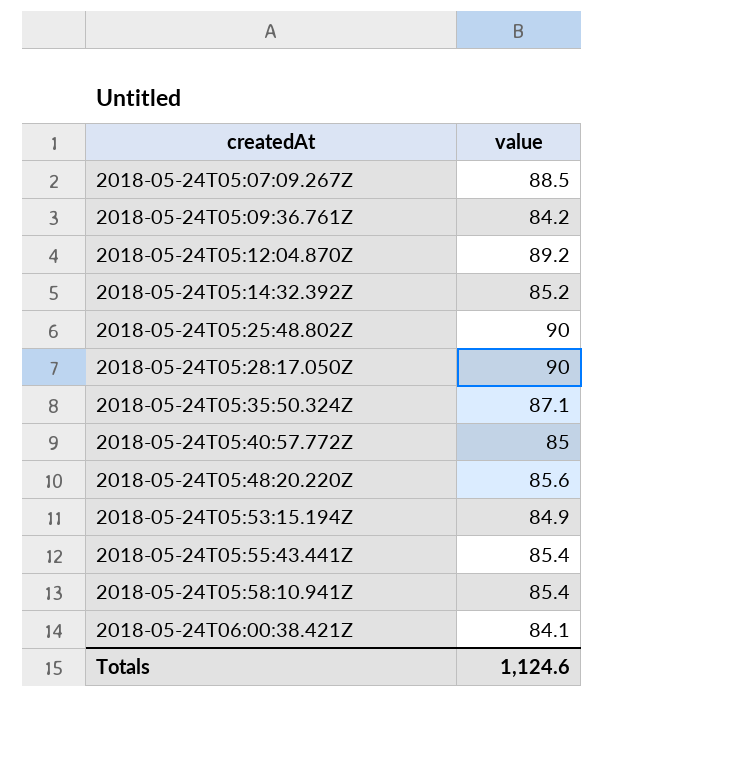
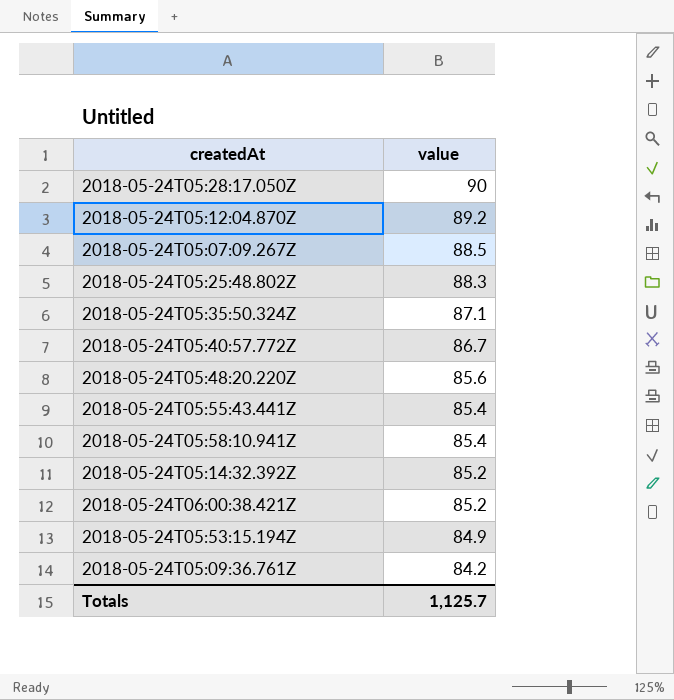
row order: createdAt ascending -> value descending
2018-05-24T05:25:48.802Z | value: 90 -> 88.3
2018-05-24T05:40:57.772Z | value: 85 -> 86.7
2018-05-24T06:00:38.421Z | value: 84.1 -> 85.2
Totals | value: 1,124.6 -> 1,125.7

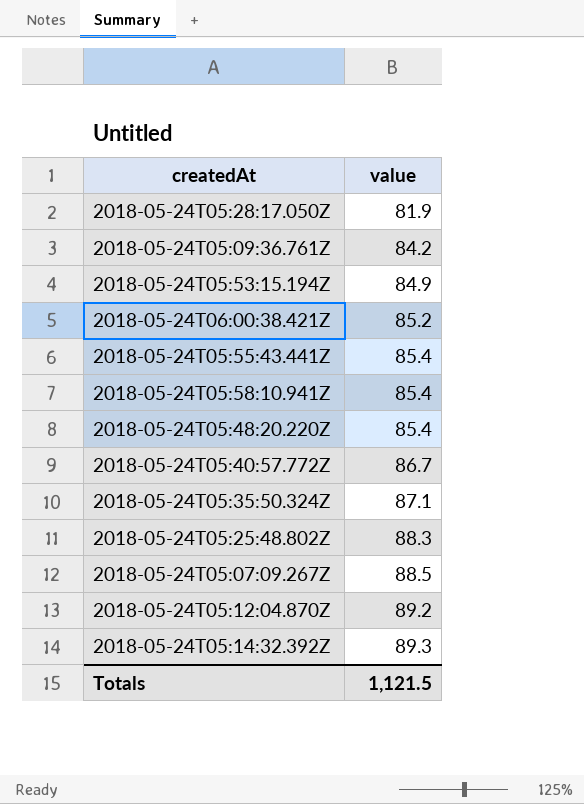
row order: value descending -> value ascending
2018-05-24T05:28:17.050Z | value: 90 -> 81.9
2018-05-24T05:48:20.220Z | value: 85.6 -> 85.4
2018-05-24T05:14:32.392Z | value: 85.2 -> 89.3
Totals | value: 1,125.7 -> 1,121.5

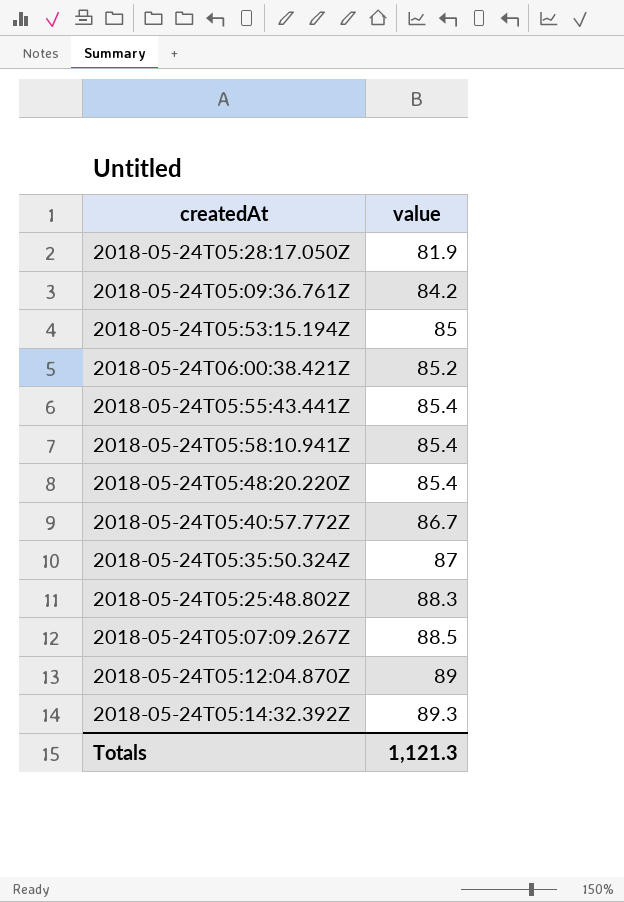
2018-05-24T05:53:15.194Z | value: 84.9 -> 85
2018-05-24T05:35:50.324Z | value: 87.1 -> 87
2018-05-24T05:12:04.870Z | value: 89.2 -> 89
Totals | value: 1,121.5 -> 1,121.3

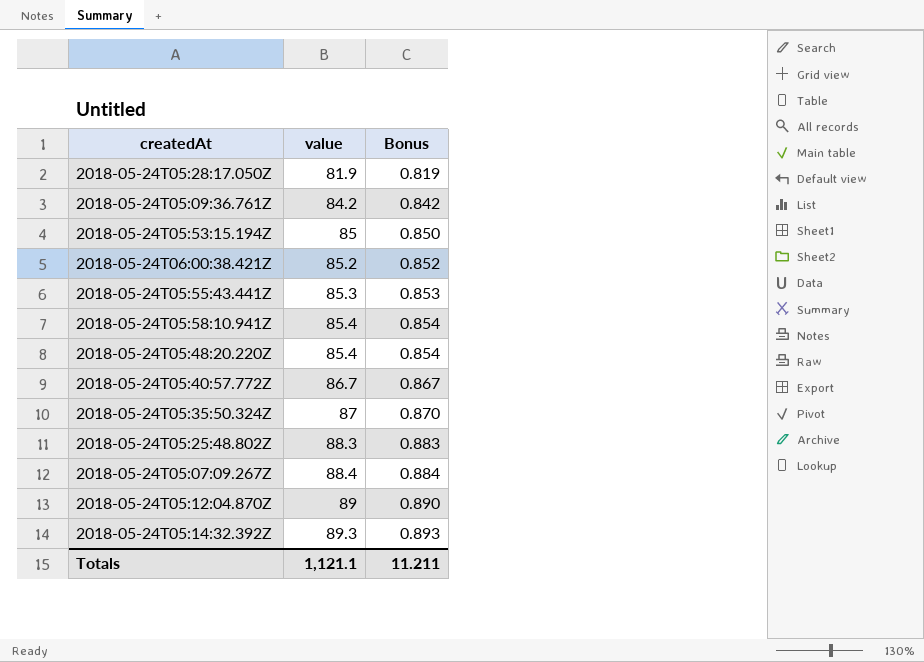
column Bonus | formula: none -> [value] * 0.01
2018-05-24T05:55:43.441Z | value: 85.4 -> 85.3
2018-05-24T05:07:09.267Z | value: 88.5 -> 88.4
Totals | value: 1,121.3 -> 1,121.1

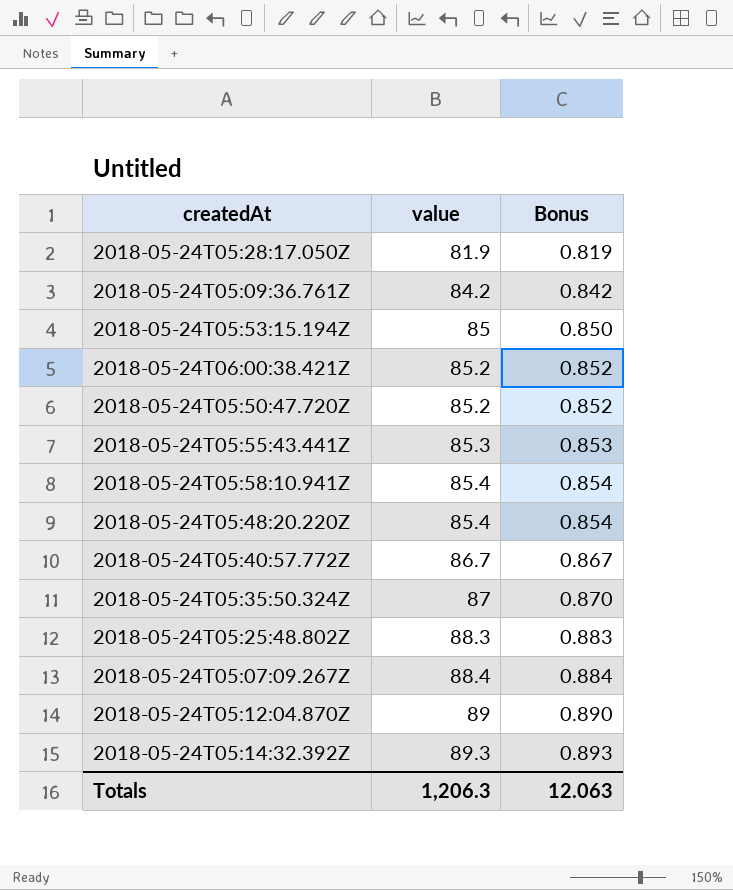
row 2018-05-24T05:50:47.720Z: none -> 85.2 | 0.852
Totals | value: 1,121.1 -> 1,206.3
Totals | Bonus: 11.211 -> 12.063

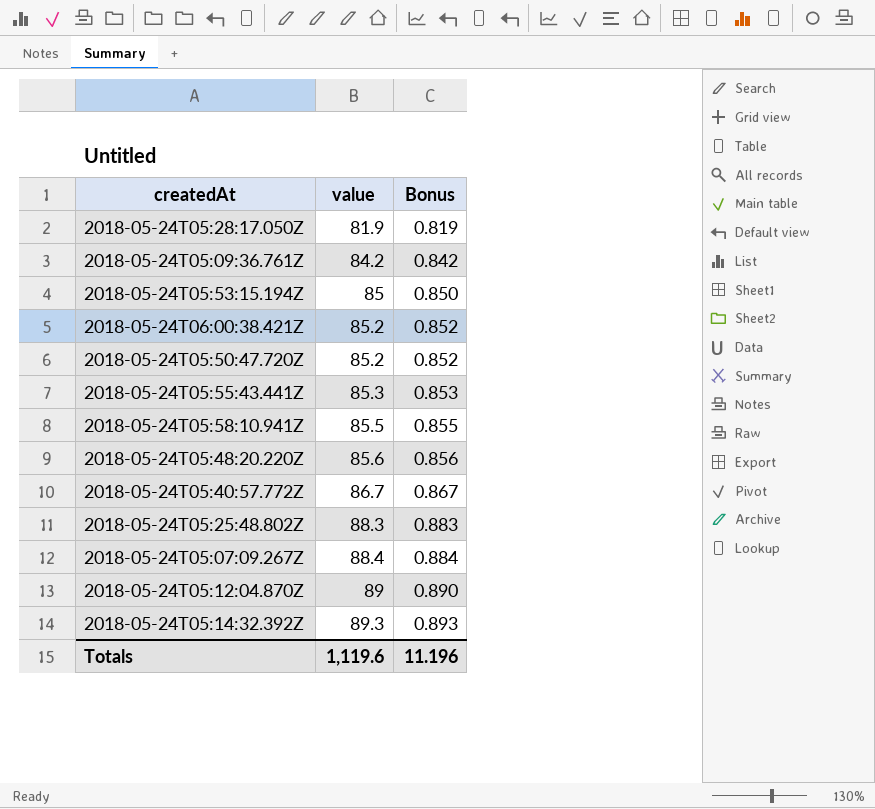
row 2018-05-24T05:35:50.324Z: 87 | 0.870 -> none
2018-05-24T05:58:10.941Z | value: 85.4 -> 85.5
2018-05-24T05:58:10.941Z | Bonus: 0.854 -> 0.855
2018-05-24T05:48:20.220Z | value: 85.4 -> 85.6
2018-05-24T05:48:20.220Z | Bonus: 0.854 -> 0.856
Totals | value: 1,206.3 -> 1,119.6
Totals | Bonus: 12.063 -> 11.196

